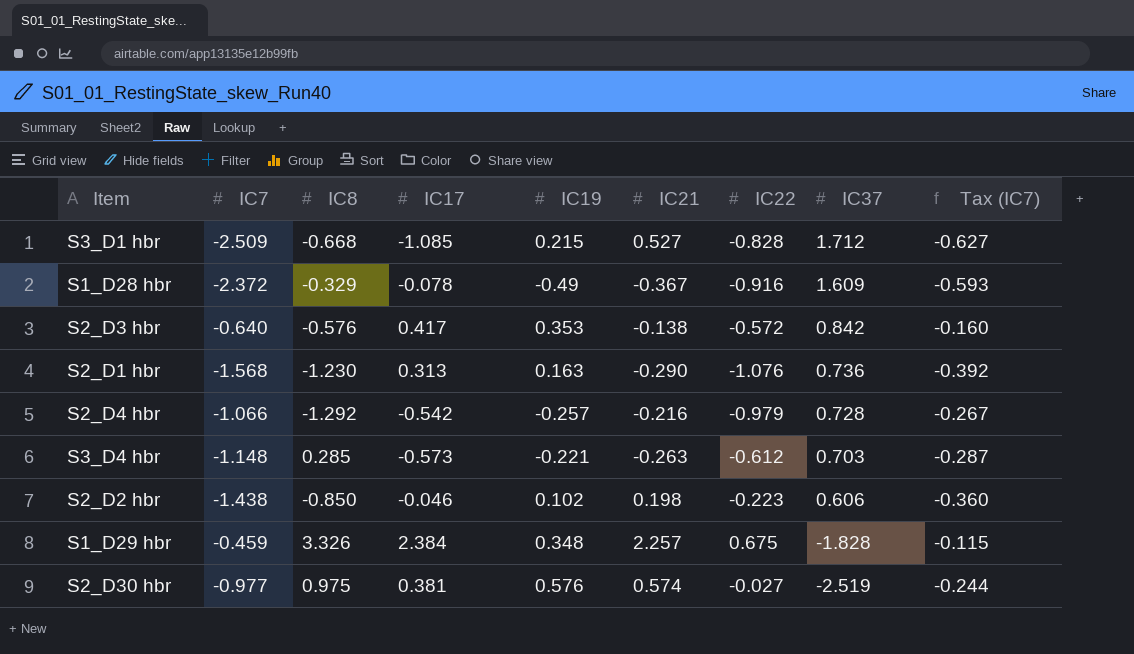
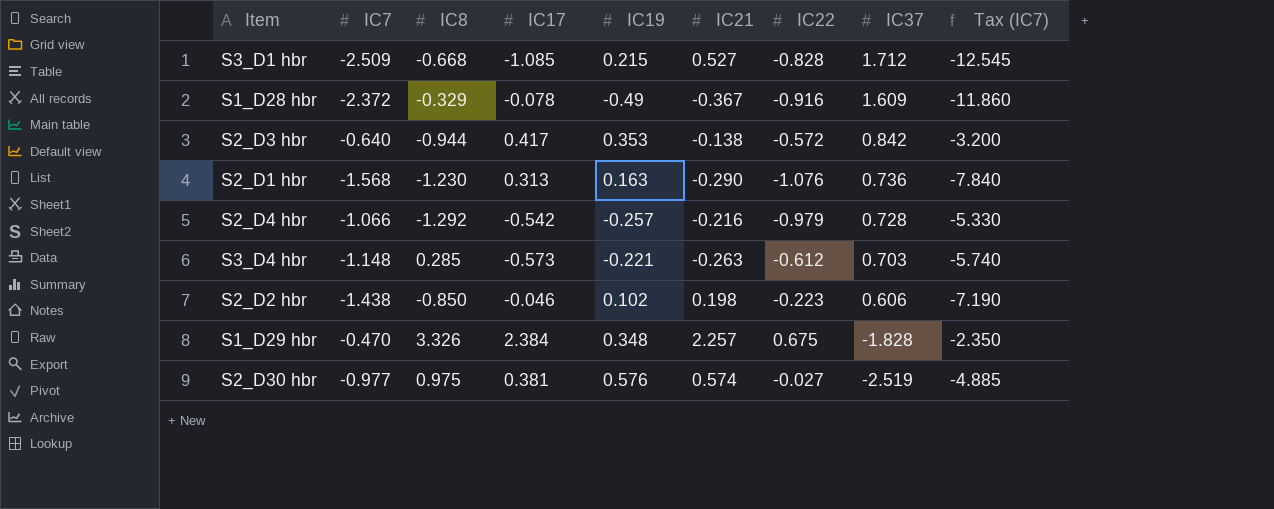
column Tax (IC7) | formula: [IC7] * 0.25 -> [IC7] * 5
S2_D3 hbr | IC8: -0.576 -> -0.944
S1_D29 hbr | IC7: -0.459 -> -0.470

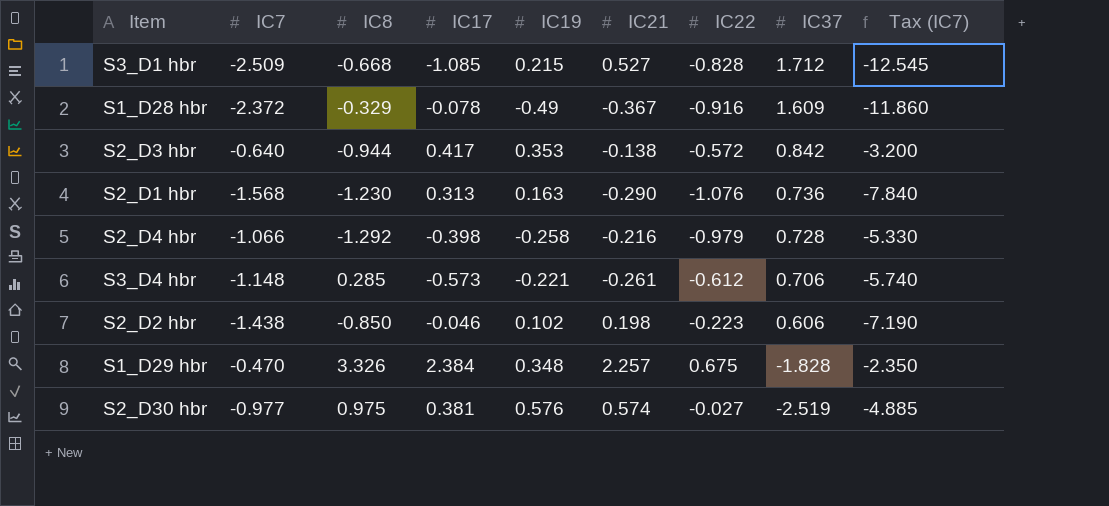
S2_D4 hbr | IC17: -0.542 -> -0.398
S2_D4 hbr | IC19: -0.257 -> -0.258
S3_D4 hbr | IC21: -0.263 -> -0.261
S3_D4 hbr | IC37: 0.703 -> 0.706

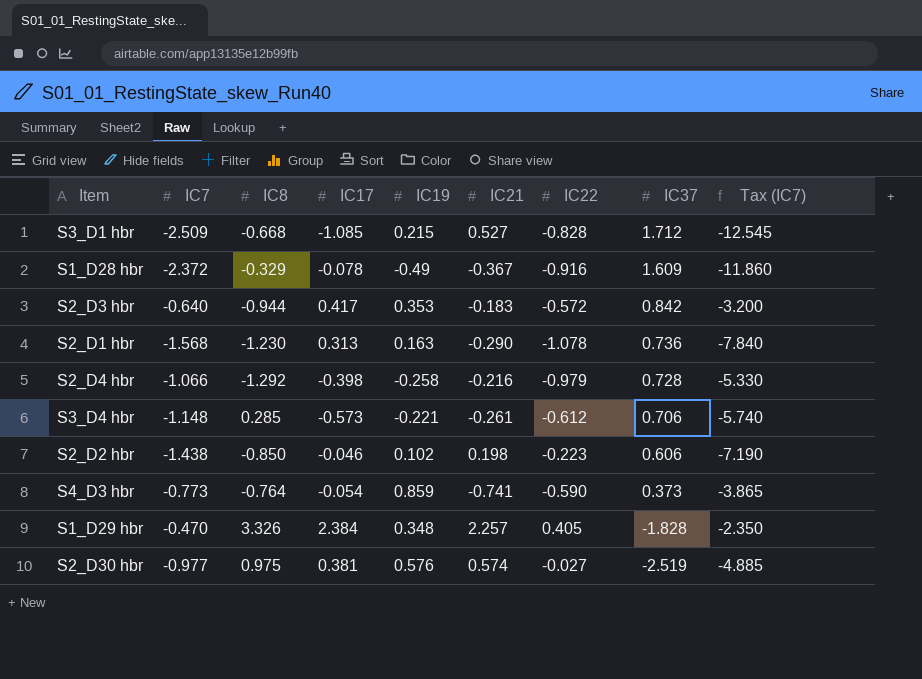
S2_D3 hbr | IC21: -0.138 -> -0.183
S2_D1 hbr | IC22: -1.076 -> -1.078
row S4_D3 hbr: none -> -0.773 | -0.764 | -0.054 | 0.859 | -0.741 | -0.590 | 0.373 | -3.865
S1_D29 hbr | IC22: 0.675 -> 0.405

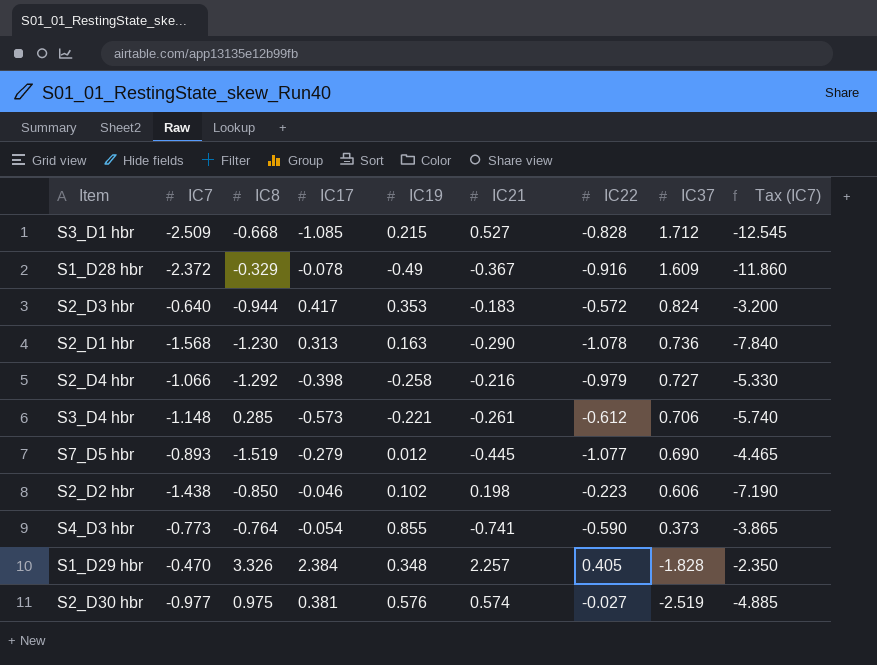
S2_D3 hbr | IC37: 0.842 -> 0.824
S2_D4 hbr | IC37: 0.728 -> 0.727
row S7_D5 hbr: none -> -0.893 | -1.519 | -0.279 | 0.012 | -0.445 | -1.077 | 0.690 | -4.465
S4_D3 hbr | IC19: 0.859 -> 0.855

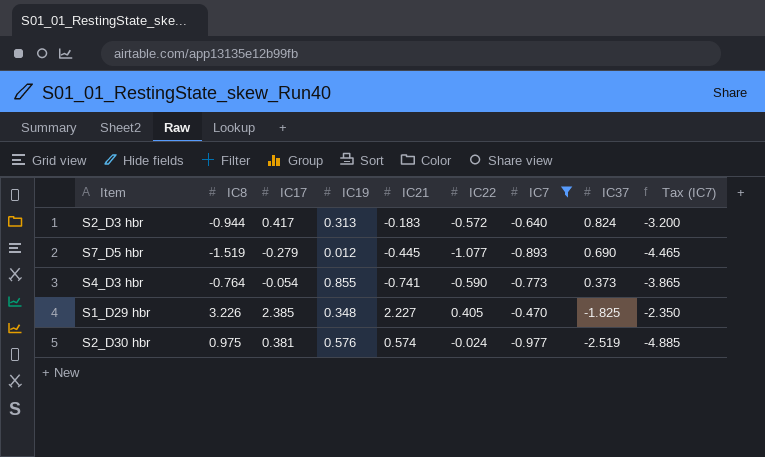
filter: none -> IC7 >= -0.977
column IC7 | position: 2 -> 7
S2_D3 hbr | IC19: 0.353 -> 0.313
S1_D29 hbr | IC8: 3.326 -> 3.226
S1_D29 hbr | IC17: 2.384 -> 2.385
S1_D29 hbr | IC21: 2.257 -> 2.227
S1_D29 hbr | IC37: -1.828 -> -1.825
S2_D30 hbr | IC22: -0.027 -> -0.024

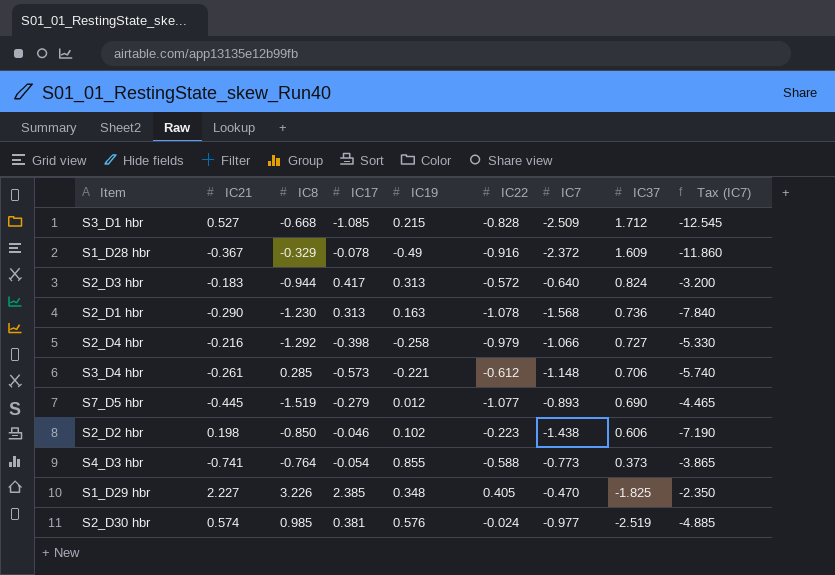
filter: IC7 >= -0.977 -> none
column IC21 | position: 5 -> 2
S4_D3 hbr | IC22: -0.590 -> -0.588
S2_D30 hbr | IC8: 0.975 -> 0.985

